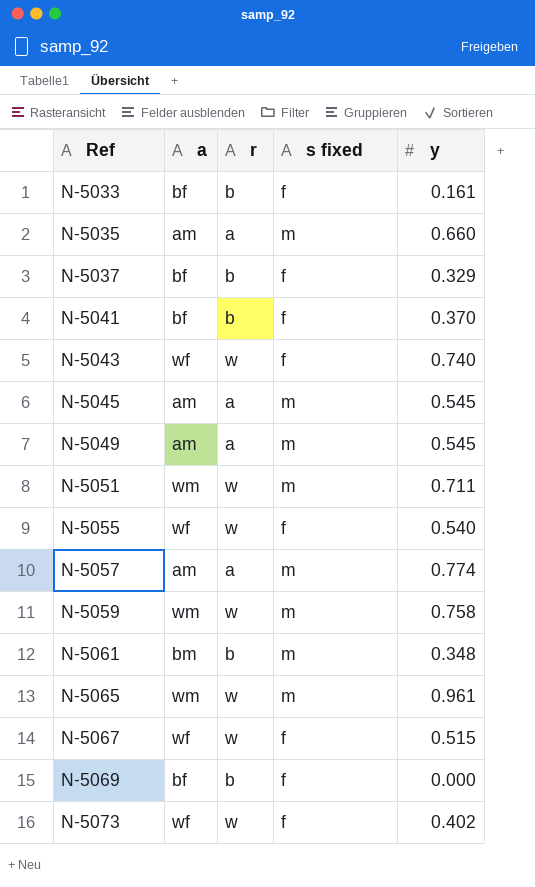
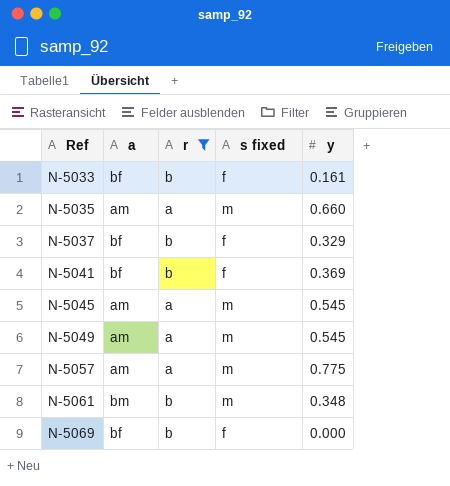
filter: none -> r != w
N-5041 | y: 0.370 -> 0.369
N-5057 | y: 0.774 -> 0.775

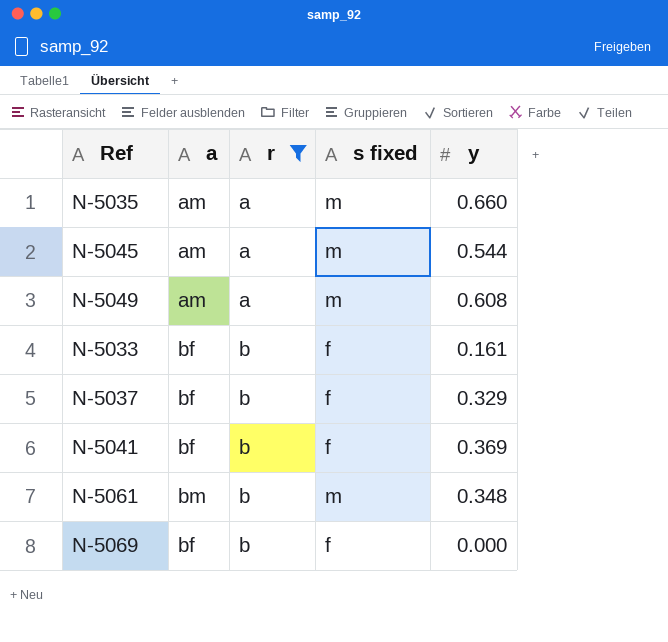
row order: Ref ascending -> r ascending
row N-5057: am | a | m | 0.775 -> none
N-5045 | y: 0.545 -> 0.544
N-5049 | y: 0.545 -> 0.608

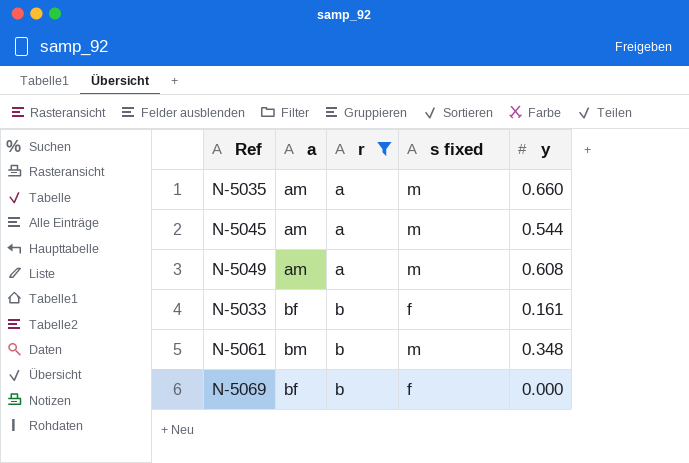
row N-5037: bf | b | f | 0.329 -> none
row N-5041: bf | b | f | 0.369 -> none

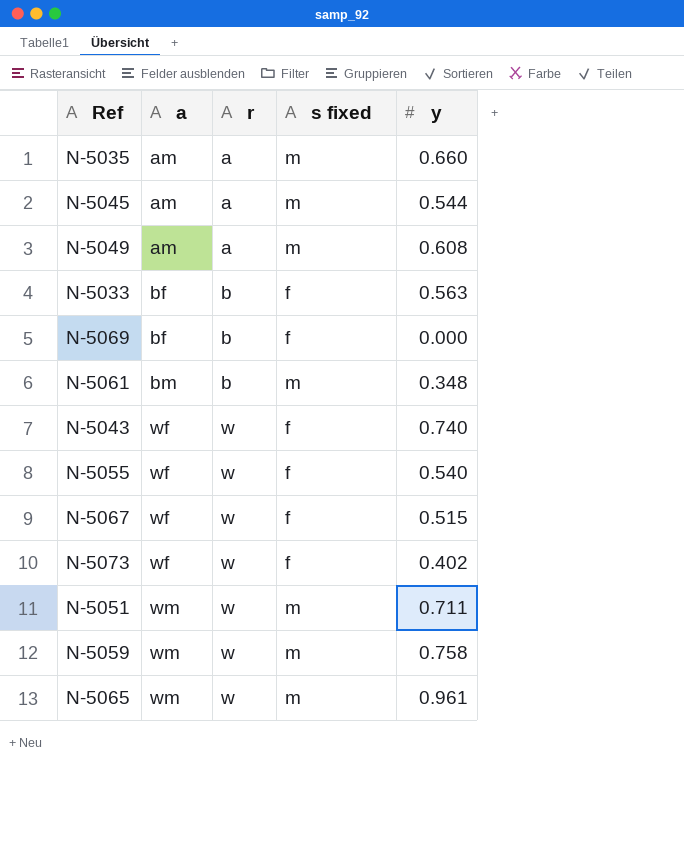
filter: r != w -> none
row order: r ascending -> a ascending
N-5033 | y: 0.161 -> 0.563

